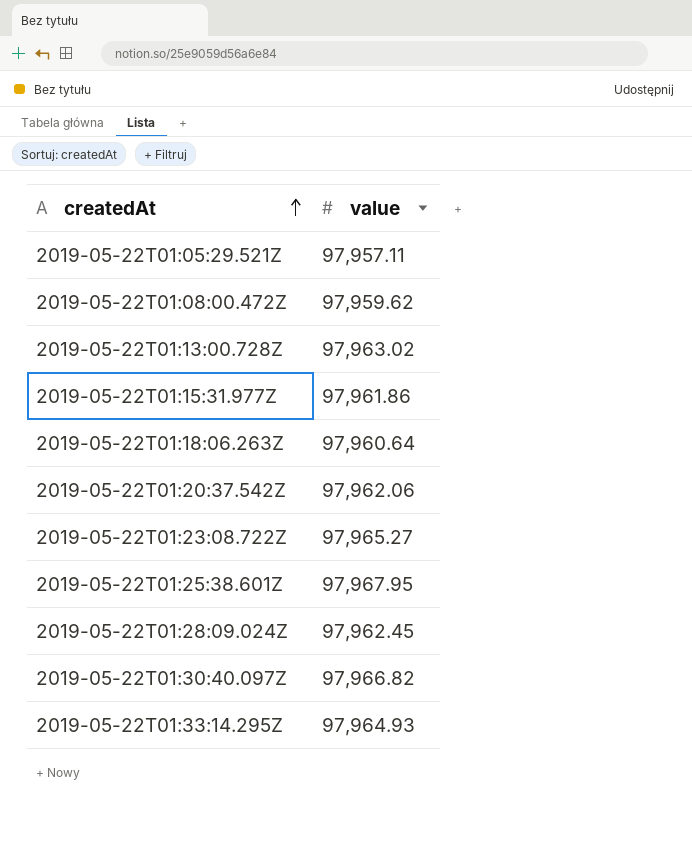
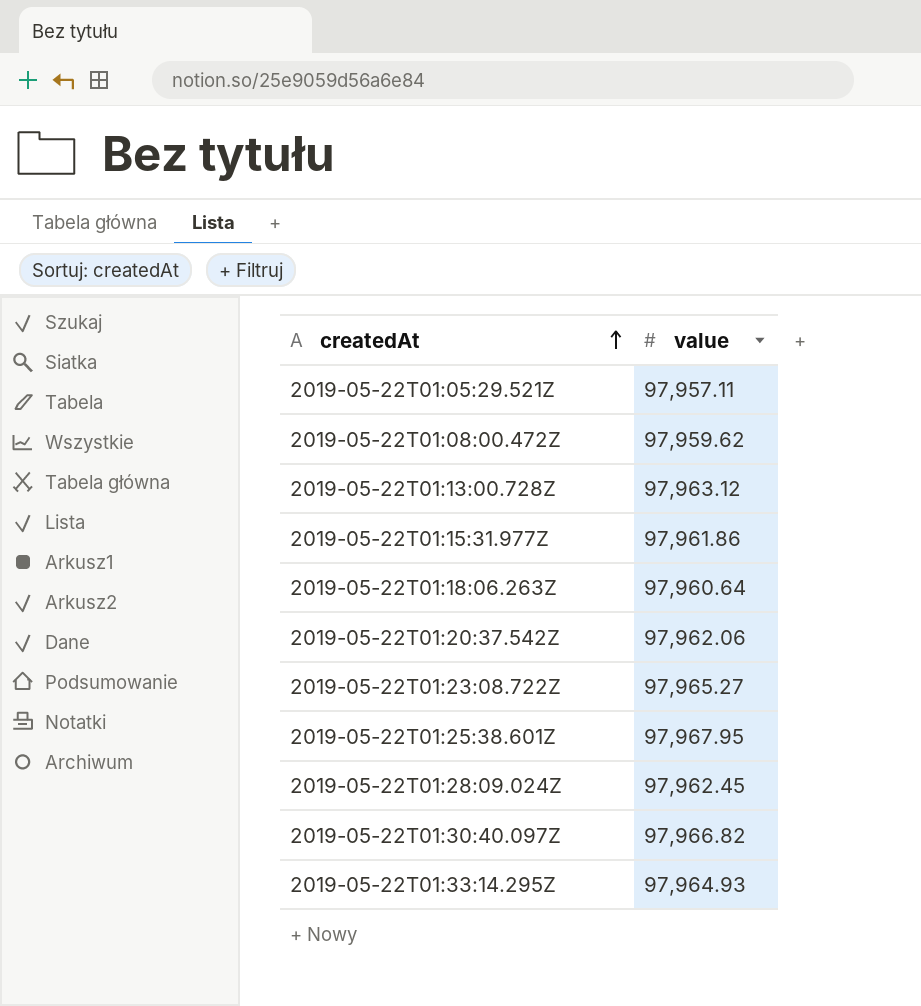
2019-05-22T01:13:00.728Z | value: 97,963.02 -> 97,963.12

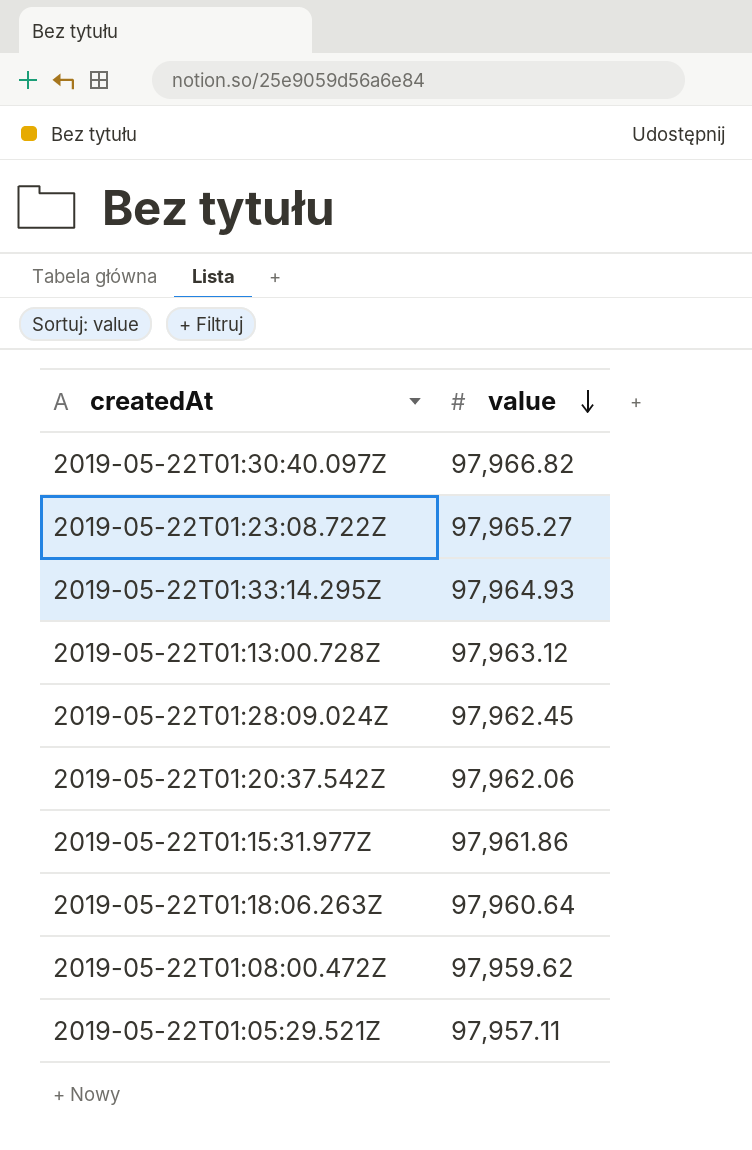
row order: createdAt ascending -> value descending
row 2019-05-22T01:25:38.601Z: 97,967.95 -> none

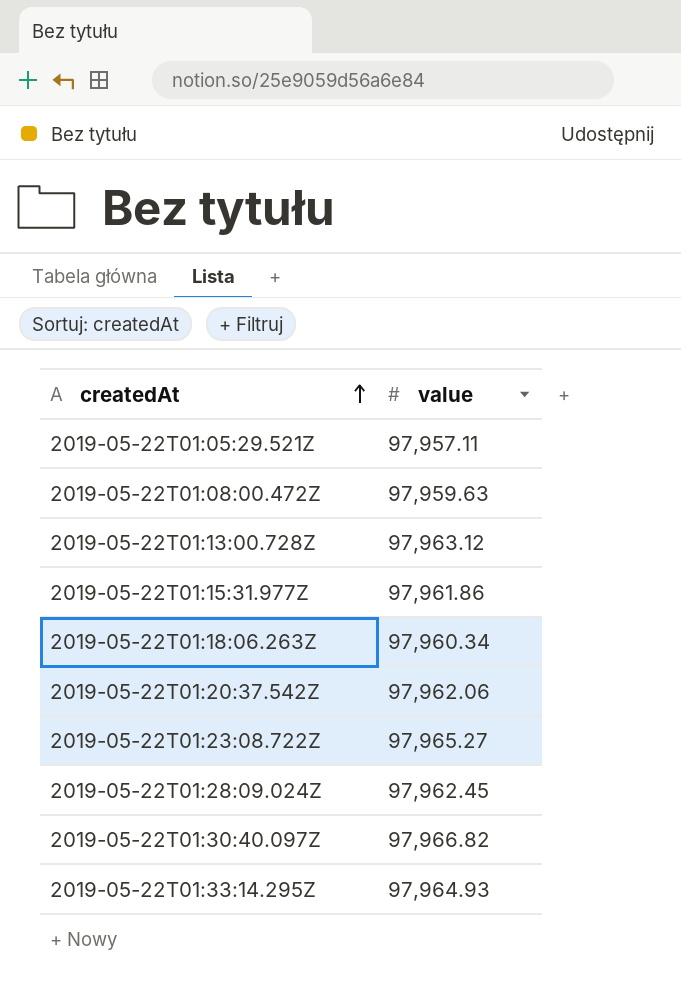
row order: value descending -> createdAt ascending
2019-05-22T01:08:00.472Z | value: 97,959.62 -> 97,959.63
2019-05-22T01:18:06.263Z | value: 97,960.64 -> 97,960.34

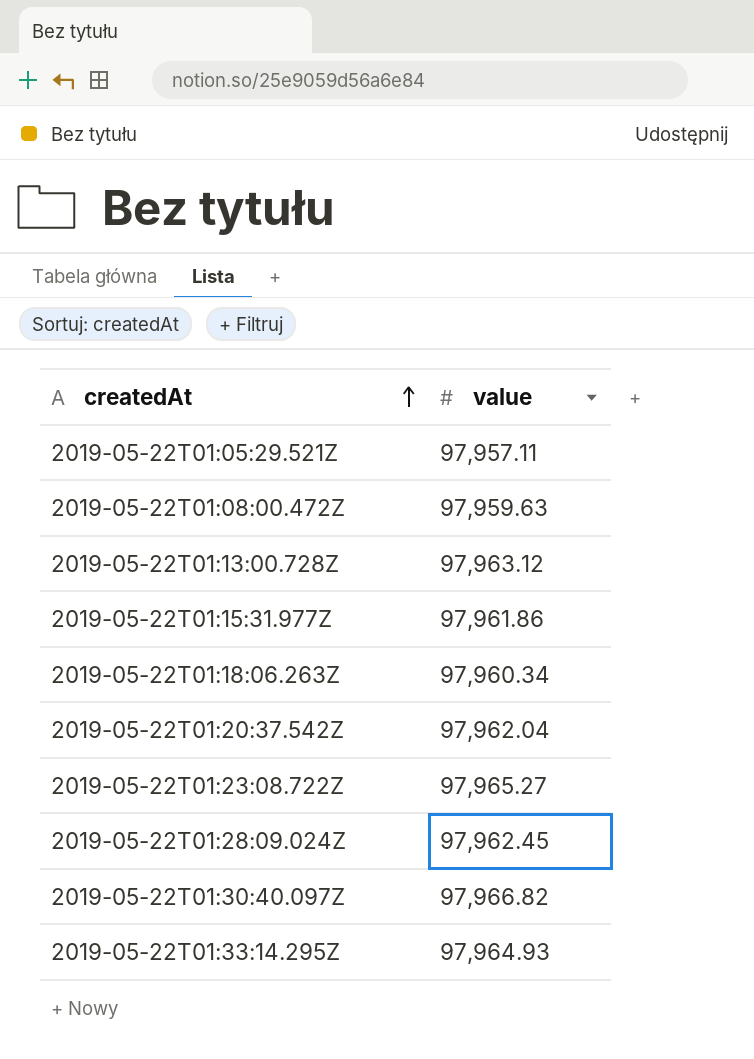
2019-05-22T01:20:37.542Z | value: 97,962.06 -> 97,962.04

